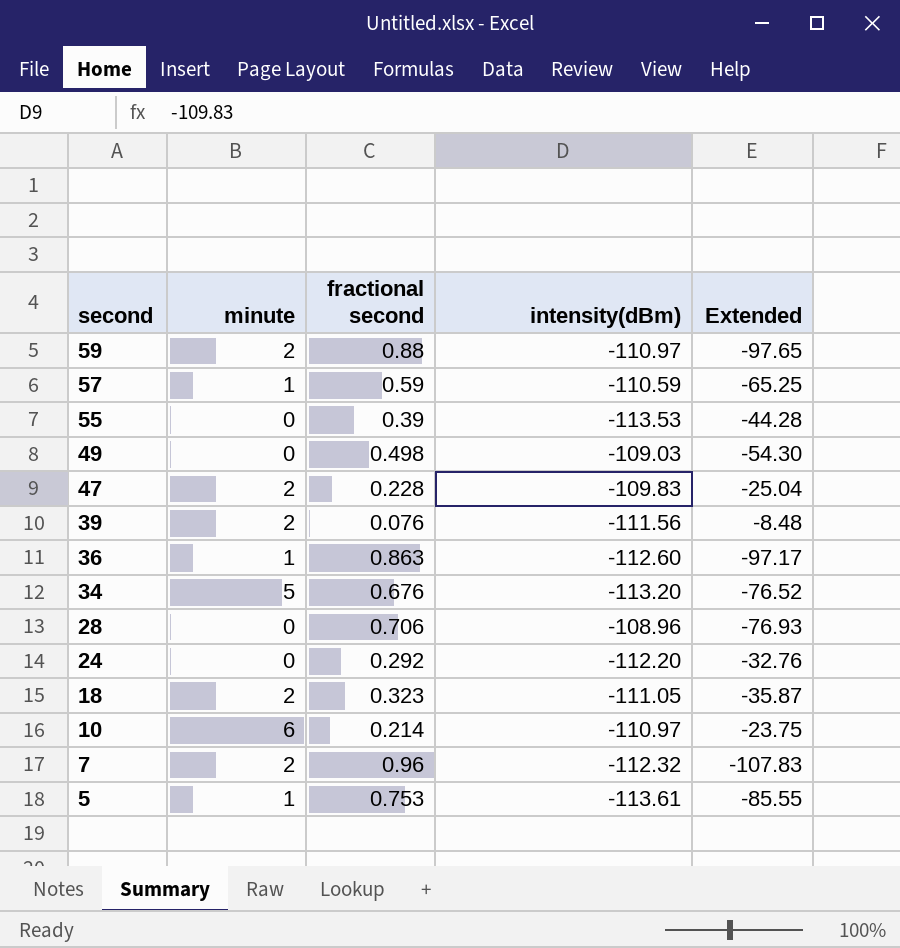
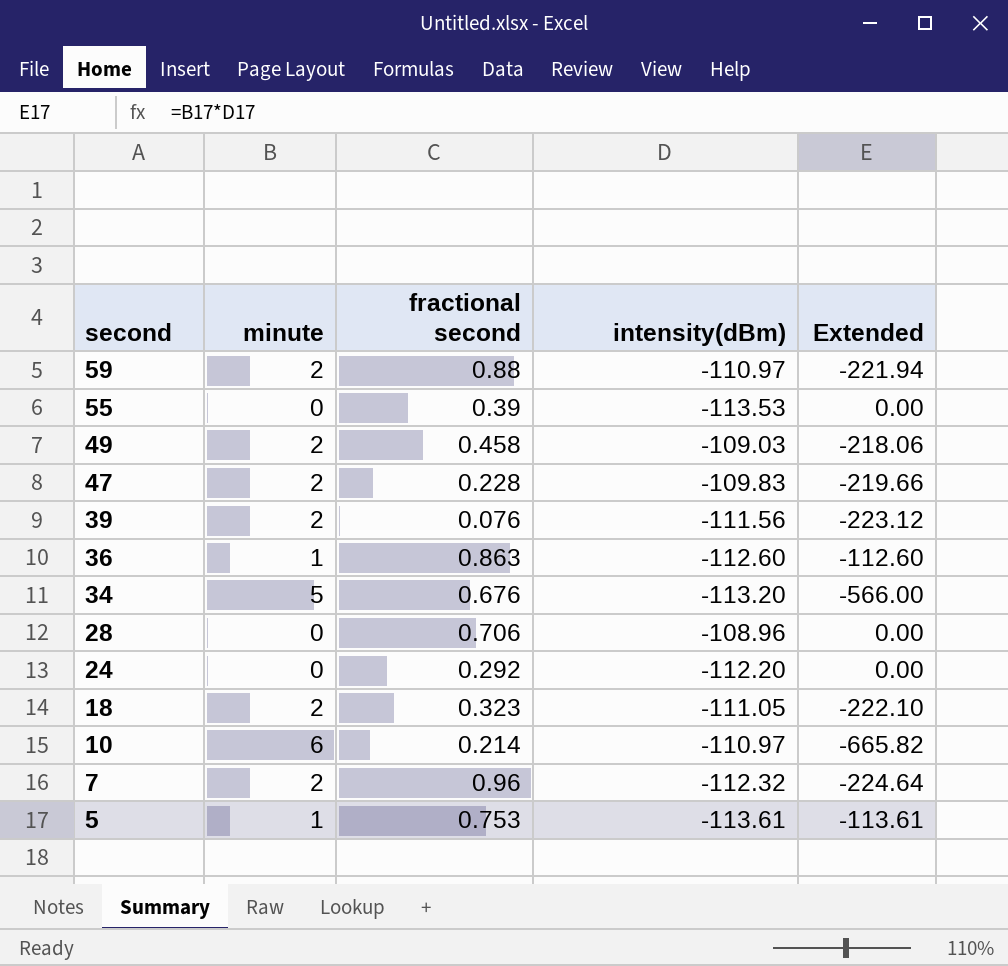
column Extended | formula: [fractional second] * [intensity(dBm)] -> [minute] * [intensity(dBm)]
row 57: 1 | 0.59 | -110.59 | -65.25 -> none
49 | minute: 0 -> 2
49 | fractional second: 0.498 -> 0.458

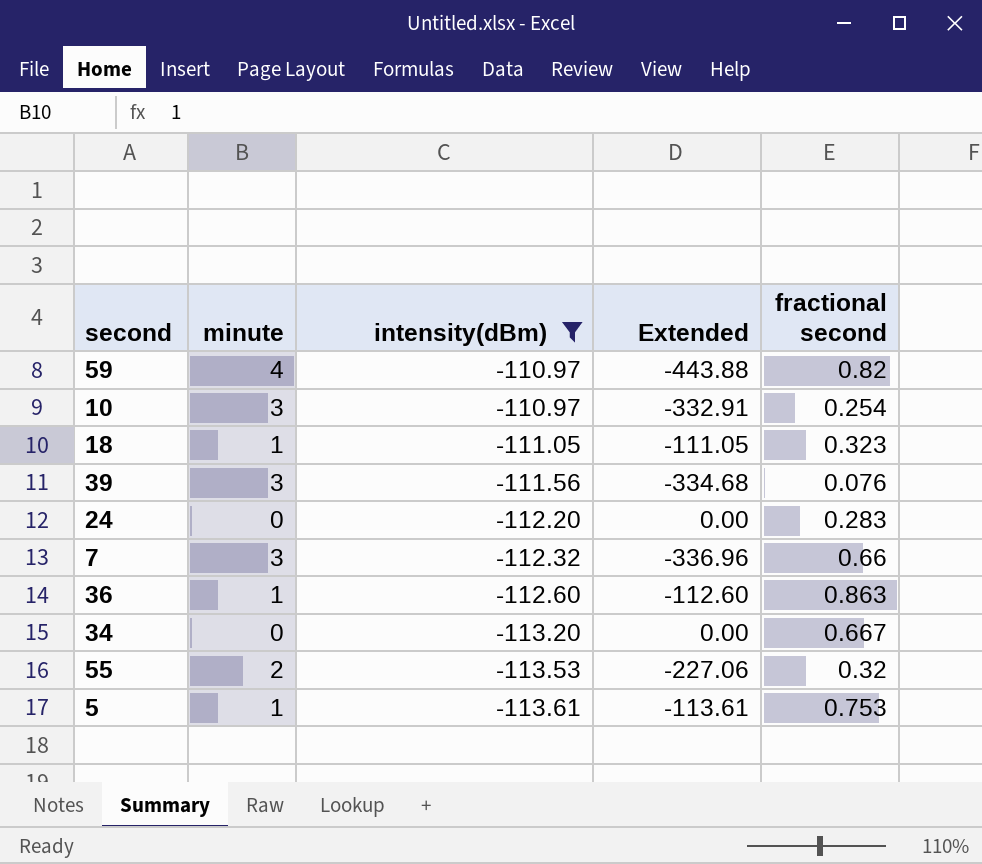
filter: none -> intensity(dBm) <= -110.97
row order: second descending -> intensity(dBm) descending
column fractional second | position: 3 -> 5
59 | minute: 2 -> 4
59 | Extended: -221.94 -> -443.88
59 | fractional second: 0.88 -> 0.82
10 | minute: 6 -> 3
10 | Extended: -665.82 -> -332.91
10 | fractional second: 0.214 -> 0.254
18 | minute: 2 -> 1
18 | Extended: -222.10 -> -111.05
39 | minute: 2 -> 3
39 | Extended: -223.12 -> -334.68
24 | fractional second: 0.292 -> 0.283
7 | minute: 2 -> 3
7 | Extended: -224.64 -> -336.96
7 | fractional second: 0.96 -> 0.66
34 | minute: 5 -> 0
34 | Extended: -566.00 -> 0.00
34 | fractional second: 0.676 -> 0.667
55 | minute: 0 -> 2
55 | Extended: 0.00 -> -227.06
55 | fractional second: 0.39 -> 0.32

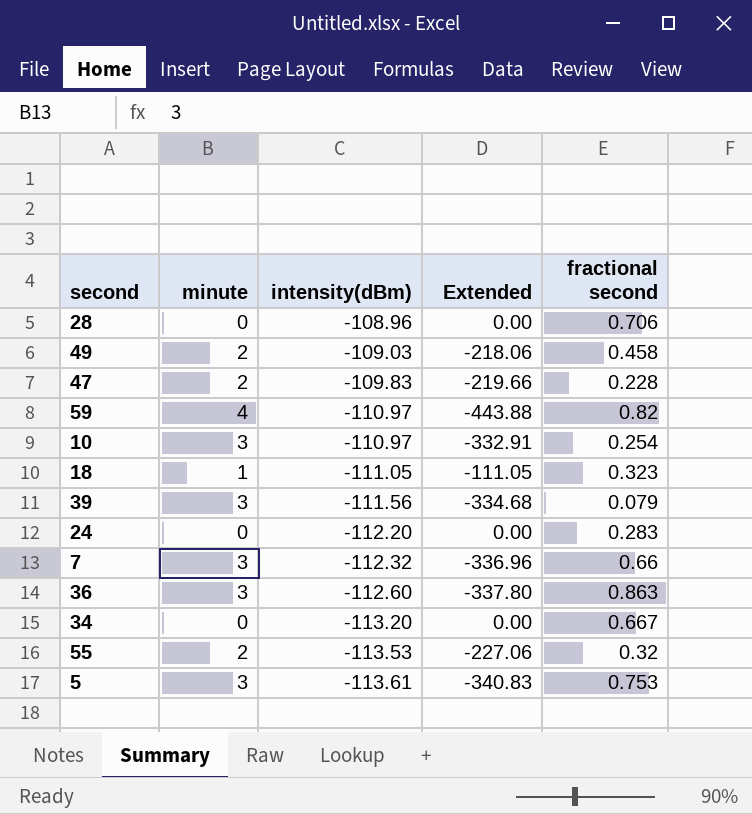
filter: intensity(dBm) <= -110.97 -> none
39 | fractional second: 0.076 -> 0.079
36 | minute: 1 -> 3
36 | Extended: -112.60 -> -337.80
5 | minute: 1 -> 3
5 | Extended: -113.61 -> -340.83

